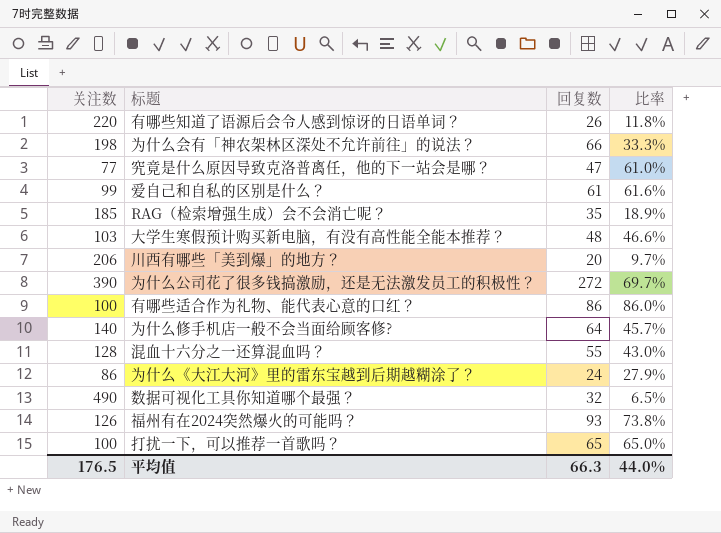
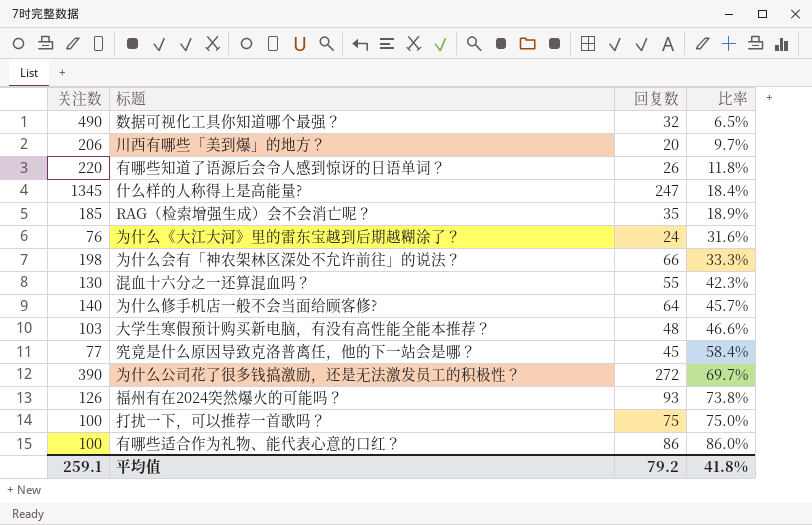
row order: none -> 比率 ascending
row 爱自己和自私的区别是什么？: 99 | 61 | 61.6% -> none
row 什么样的人称得上是高能量?: none -> 1345 | 247 | 18.4%
为什么《大江大河》里的雷东宝越到后期越糊涂了？ | 关注数: 86 -> 76
为什么《大江大河》里的雷东宝越到后期越糊涂了？ | 比率: 27.9% -> 31.6%
混血十六分之一还算混血吗？ | 关注数: 128 -> 130
混血十六分之一还算混血吗？ | 比率: 43.0% -> 42.3%
究竟是什么原因导致克洛普离任，他的下一站会是哪？ | 回复数: 47 -> 45
究竟是什么原因导致克洛普离任，他的下一站会是哪？ | 比率: 61.0% -> 58.4%
打扰一下，可以推荐一首歌吗？ | 回复数: 65 -> 75
打扰一下，可以推荐一首歌吗？ | 比率: 65.0% -> 75.0%
平均值 | 关注数: 176.5 -> 259.1
平均值 | 回复数: 66.3 -> 79.2
平均值 | 比率: 44.0% -> 41.8%

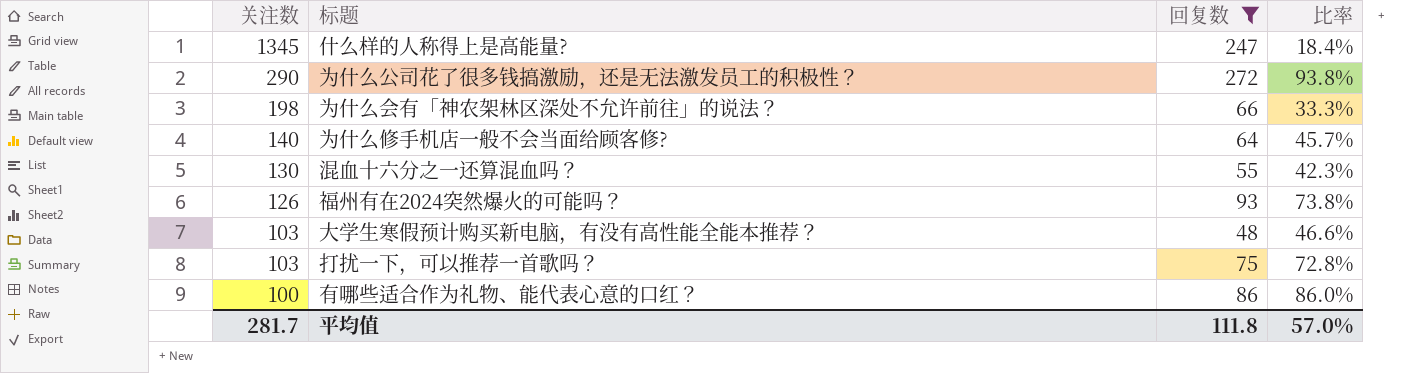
filter: none -> 回复数 >= 48
row order: 比率 ascending -> 关注数 descending
为什么公司花了很多钱搞激励，还是无法激发员工的积极性？ | 关注数: 390 -> 290
为什么公司花了很多钱搞激励，还是无法激发员工的积极性？ | 比率: 69.7% -> 93.8%
打扰一下，可以推荐一首歌吗？ | 关注数: 100 -> 103
打扰一下，可以推荐一首歌吗？ | 比率: 75.0% -> 72.8%
平均值 | 关注数: 259.1 -> 281.7
平均值 | 回复数: 79.2 -> 111.8
平均值 | 比率: 41.8% -> 57.0%

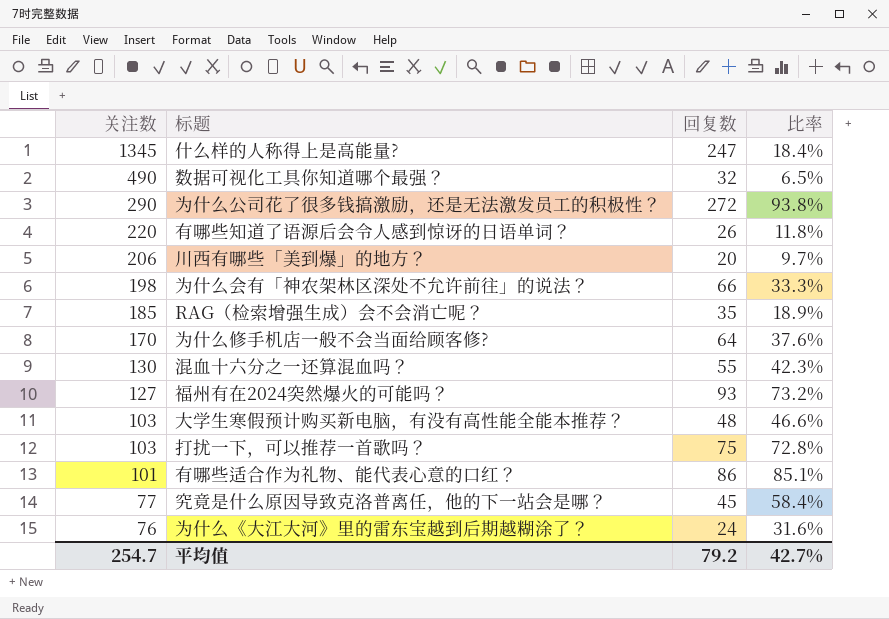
filter: 回复数 >= 48 -> none
为什么修手机店一般不会当面给顾客修? | 关注数: 140 -> 170
为什么修手机店一般不会当面给顾客修? | 比率: 45.7% -> 37.6%
福州有在2024突然爆火的可能吗？ | 关注数: 126 -> 127
福州有在2024突然爆火的可能吗？ | 比率: 73.8% -> 73.2%
有哪些适合作为礼物、能代表心意的口红？ | 关注数: 100 -> 101
有哪些适合作为礼物、能代表心意的口红？ | 比率: 86.0% -> 85.1%
平均值 | 关注数: 281.7 -> 254.7
平均值 | 回复数: 111.8 -> 79.2
平均值 | 比率: 57.0% -> 42.7%

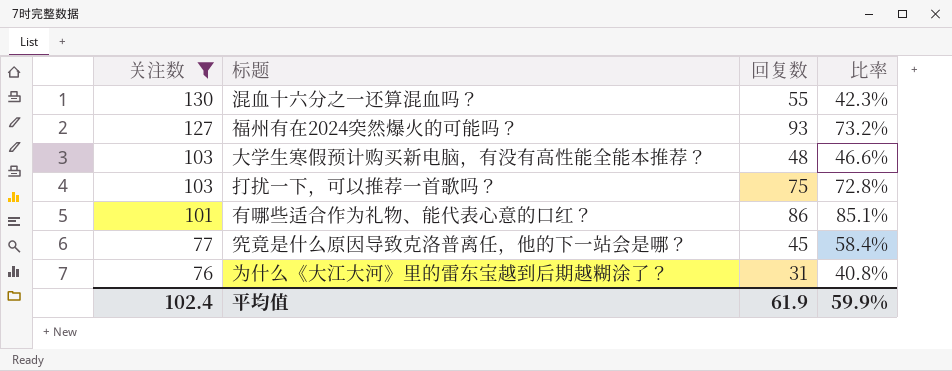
filter: none -> 关注数 <= 130
为什么《大江大河》里的雷东宝越到后期越糊涂了？ | 回复数: 24 -> 31
为什么《大江大河》里的雷东宝越到后期越糊涂了？ | 比率: 31.6% -> 40.8%
平均值 | 关注数: 254.7 -> 102.4
平均值 | 回复数: 79.2 -> 61.9
平均值 | 比率: 42.7% -> 59.9%

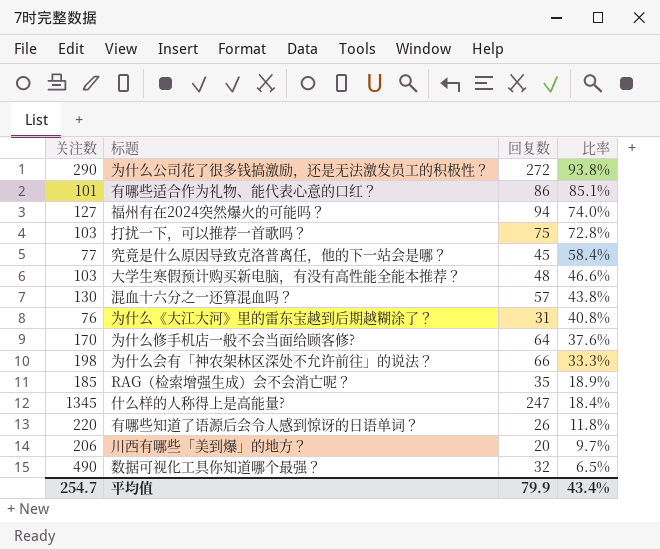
filter: 关注数 <= 130 -> none
row order: 关注数 descending -> 比率 descending
福州有在2024突然爆火的可能吗？ | 回复数: 93 -> 94
福州有在2024突然爆火的可能吗？ | 比率: 73.2% -> 74.0%
混血十六分之一还算混血吗？ | 回复数: 55 -> 57
混血十六分之一还算混血吗？ | 比率: 42.3% -> 43.8%
平均值 | 关注数: 102.4 -> 254.7
平均值 | 回复数: 61.9 -> 79.9
平均值 | 比率: 59.9% -> 43.4%

